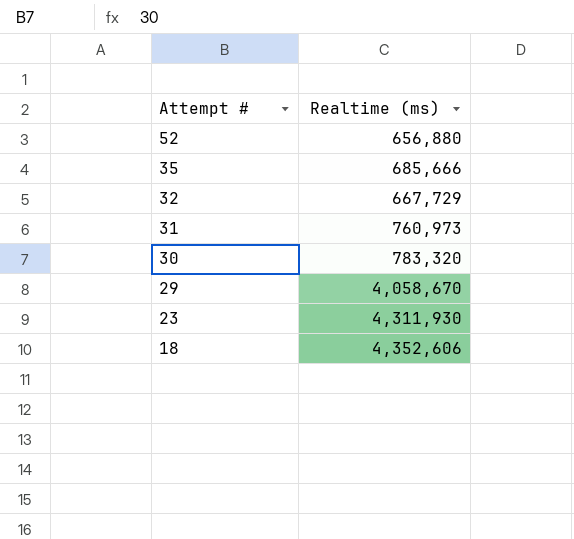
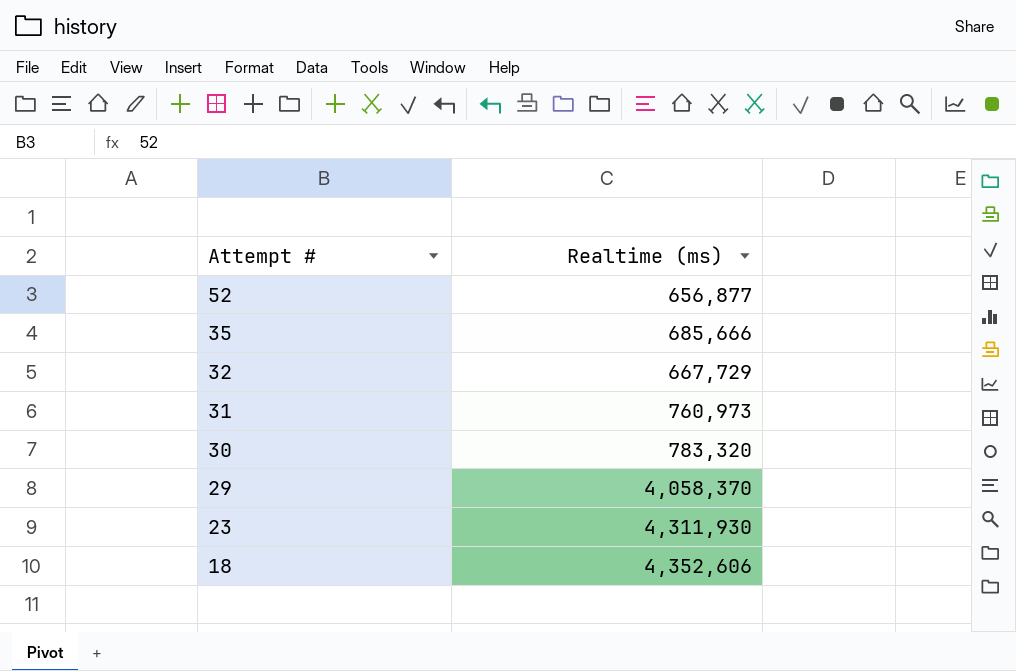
52 | Realtime (ms): 656,880 -> 656,877
29 | Realtime (ms): 4,058,670 -> 4,058,370

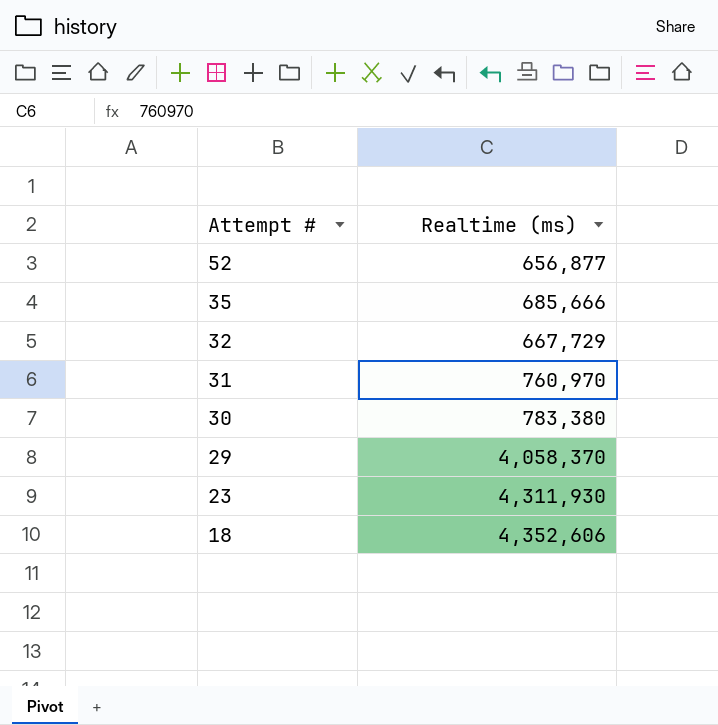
31 | Realtime (ms): 760,973 -> 760,970
30 | Realtime (ms): 783,320 -> 783,380

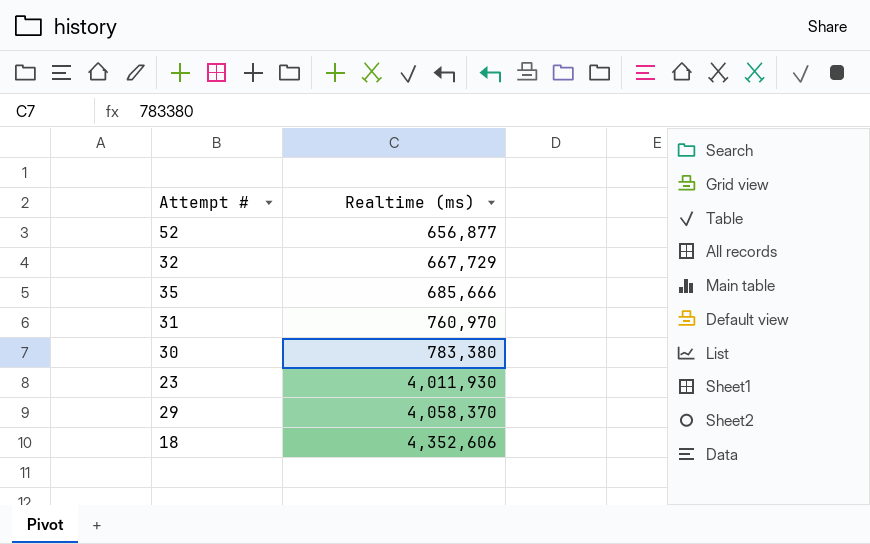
row order: Attempt # descending -> Realtime (ms) ascending
23 | Realtime (ms): 4,311,930 -> 4,011,930

